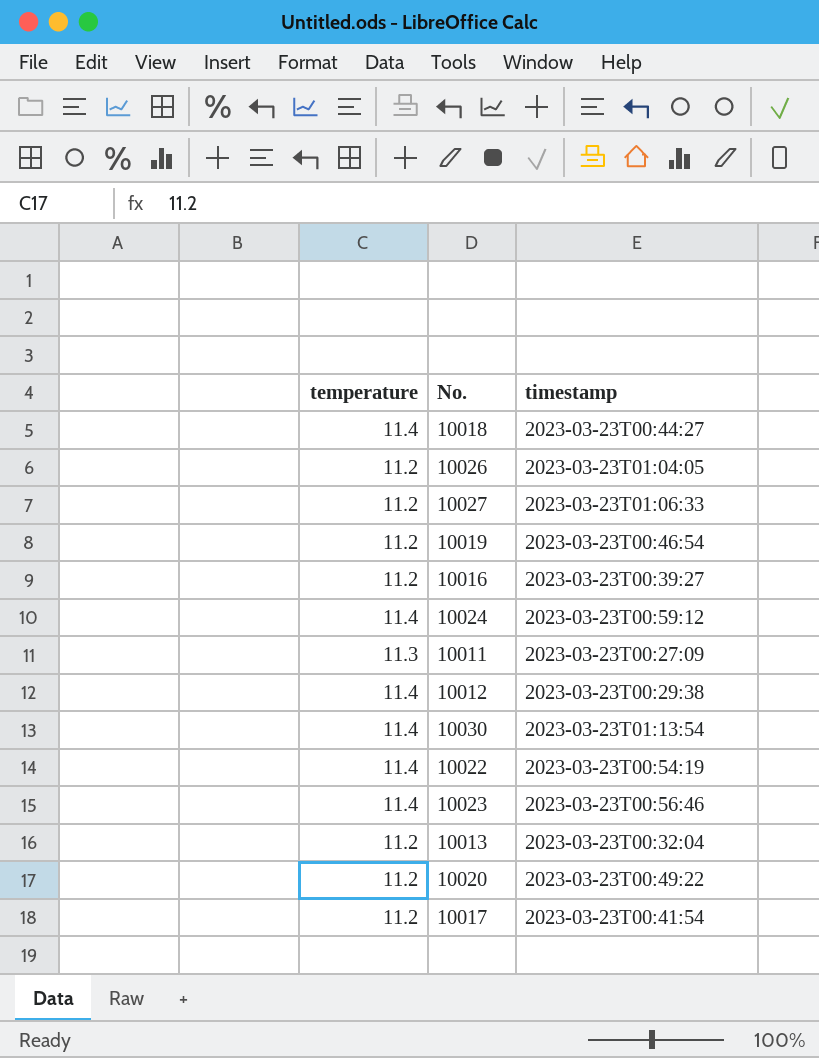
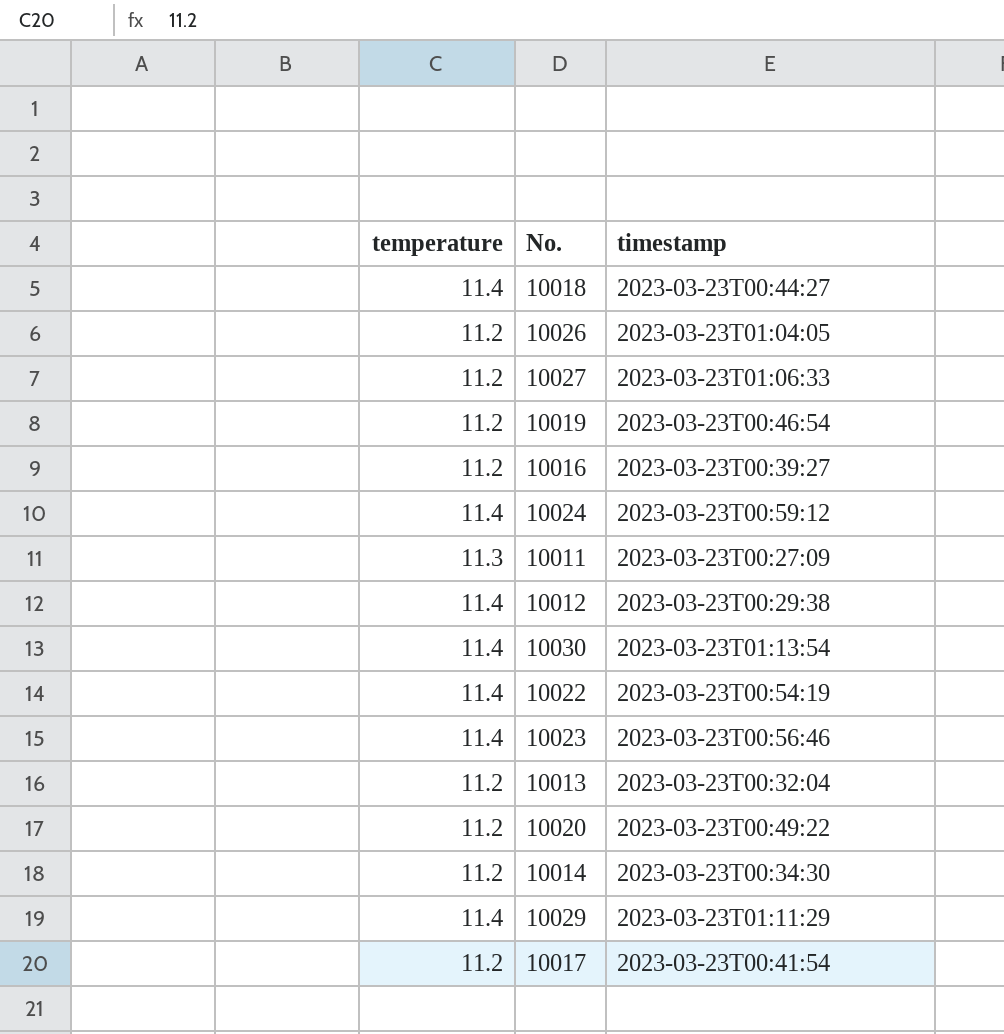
row 10014: none -> 11.2 | 2023-03-23T00:34:30
row 10029: none -> 11.4 | 2023-03-23T01:11:29

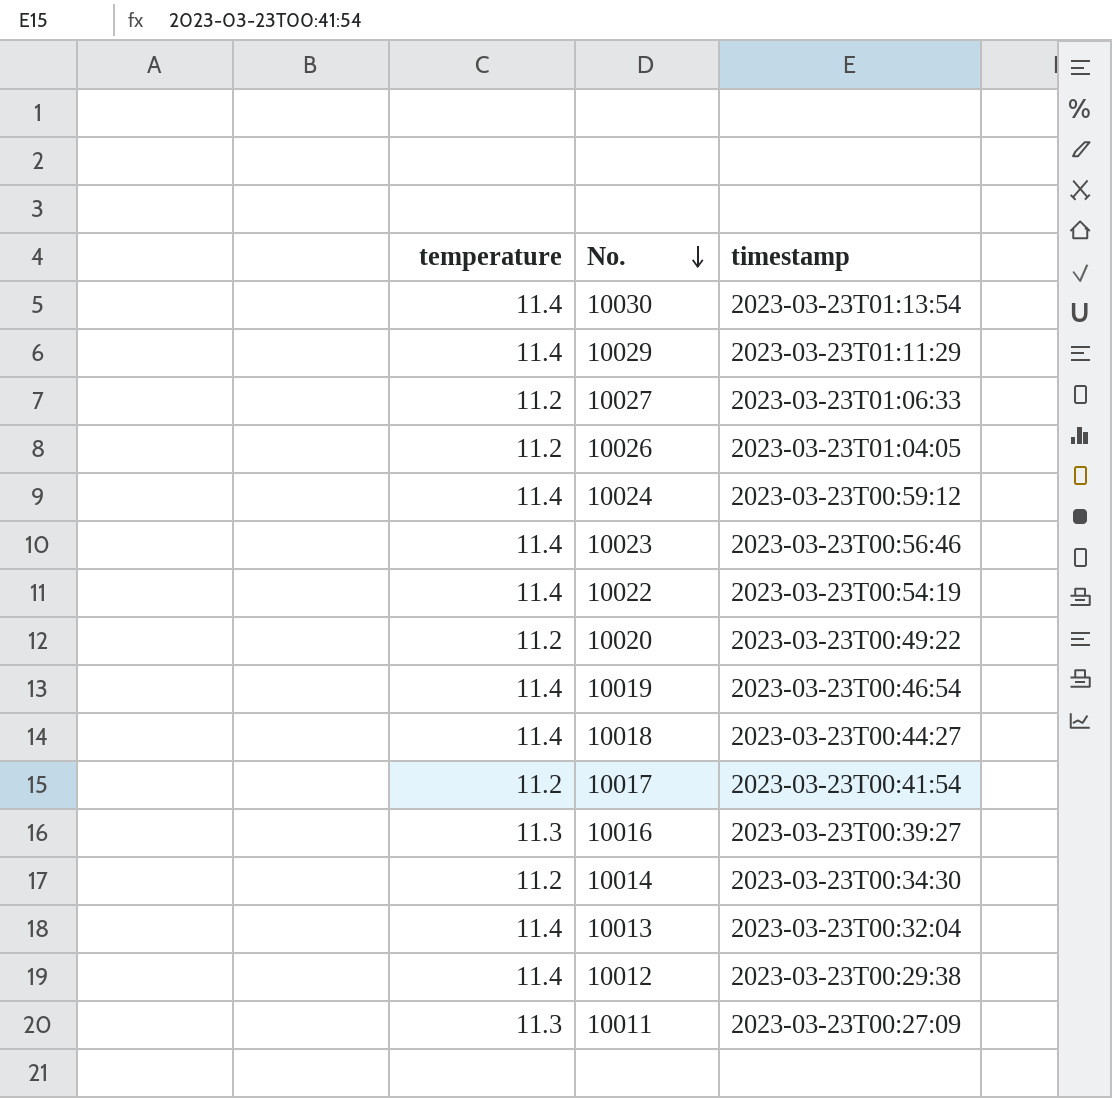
row order: none -> No. descending
10019 | temperature: 11.2 -> 11.4
10016 | temperature: 11.2 -> 11.3
10013 | temperature: 11.2 -> 11.4

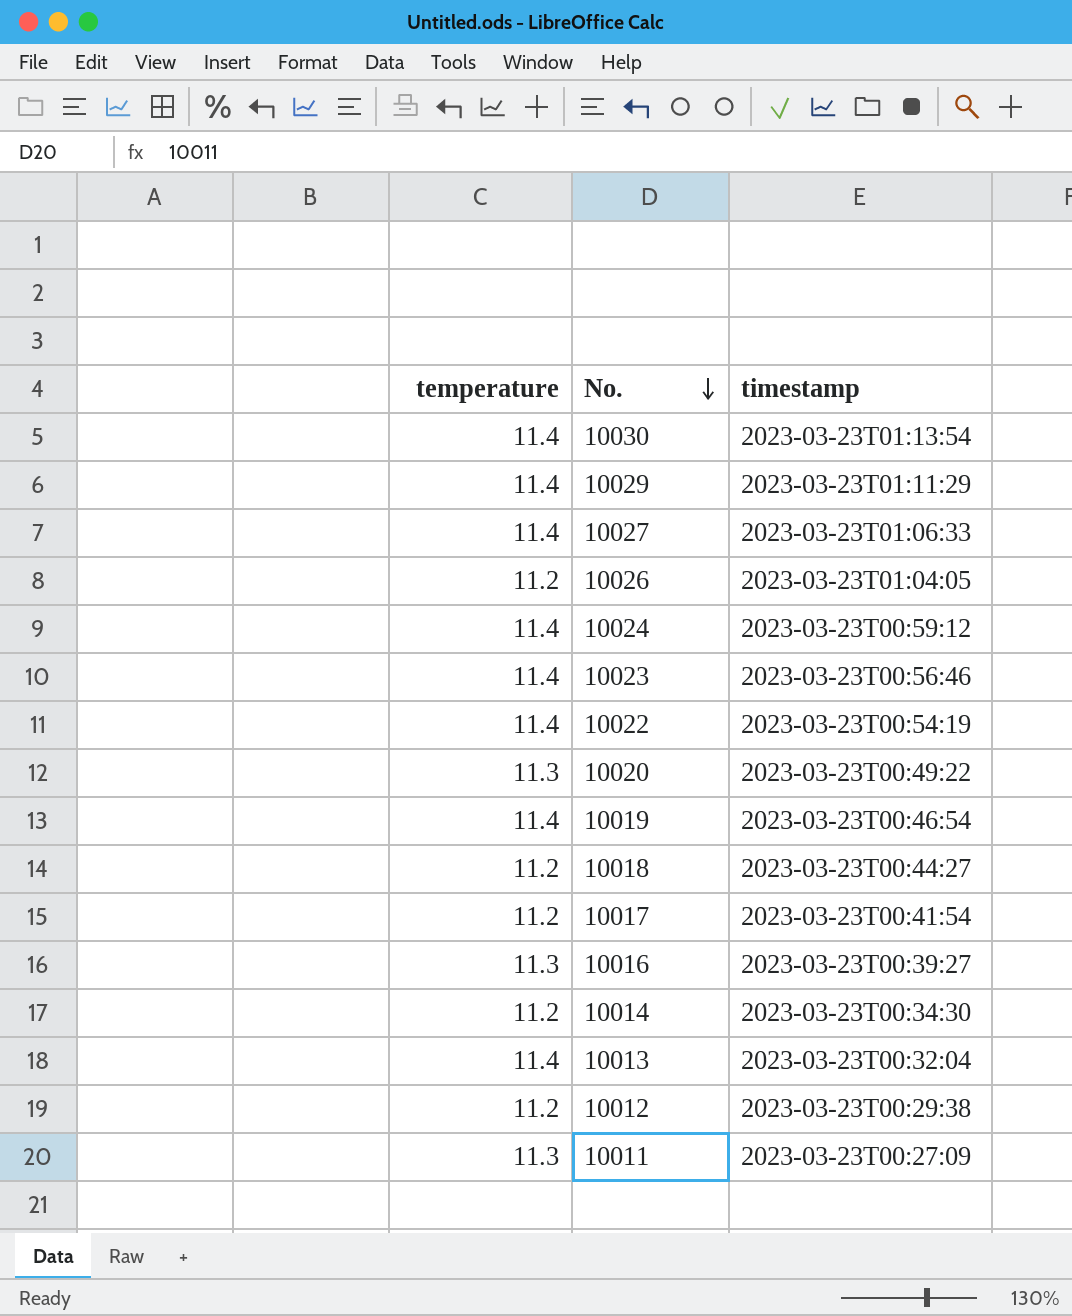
10027 | temperature: 11.2 -> 11.4
10020 | temperature: 11.2 -> 11.3
10018 | temperature: 11.4 -> 11.2
10012 | temperature: 11.4 -> 11.2

